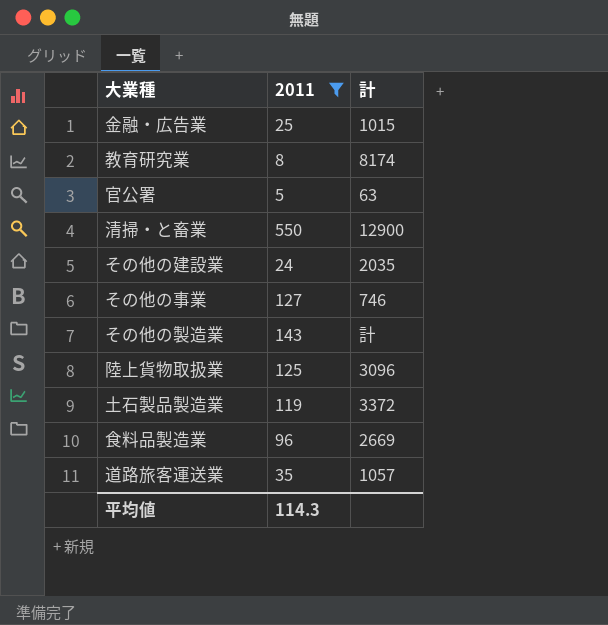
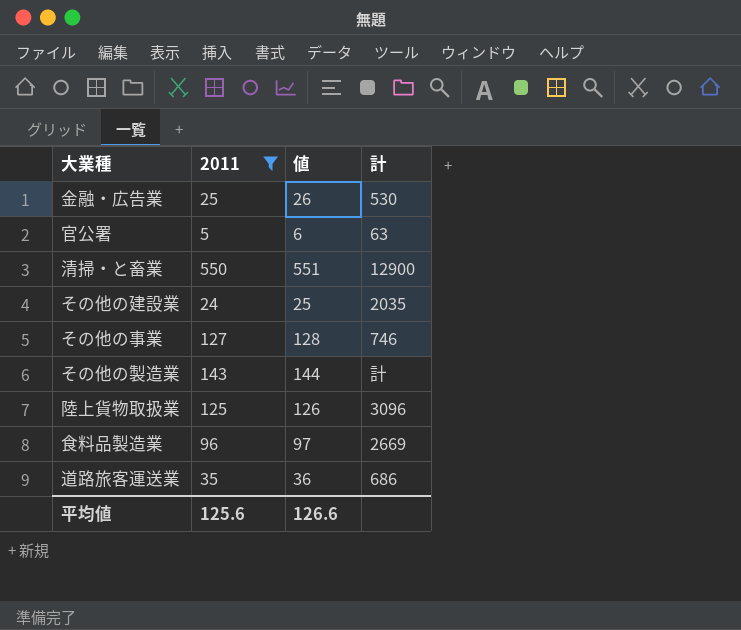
column 値 | formula: none -> [2011] + 1
row 教育研究業: 8 | 8174 -> none
row 土石製品製造業: 119 | 3372 -> none
金融・広告業 | 計: 1015 -> 530
道路旅客運送業 | 計: 1057 -> 686
平均値 | 2011: 114.3 -> 125.6

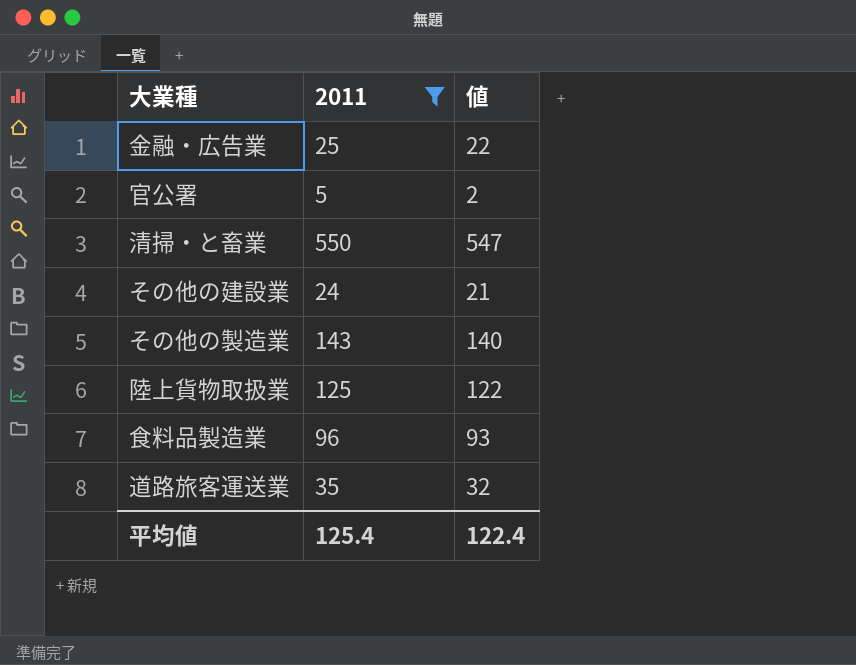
column 計 | position: 4 -> none
column 値 | formula: [2011] + 1 -> [2011] - 3
row その他の事業: 127 | 128 | 746 -> none
平均値 | 2011: 125.6 -> 125.4
平均値 | 値: 126.6 -> 122.4

